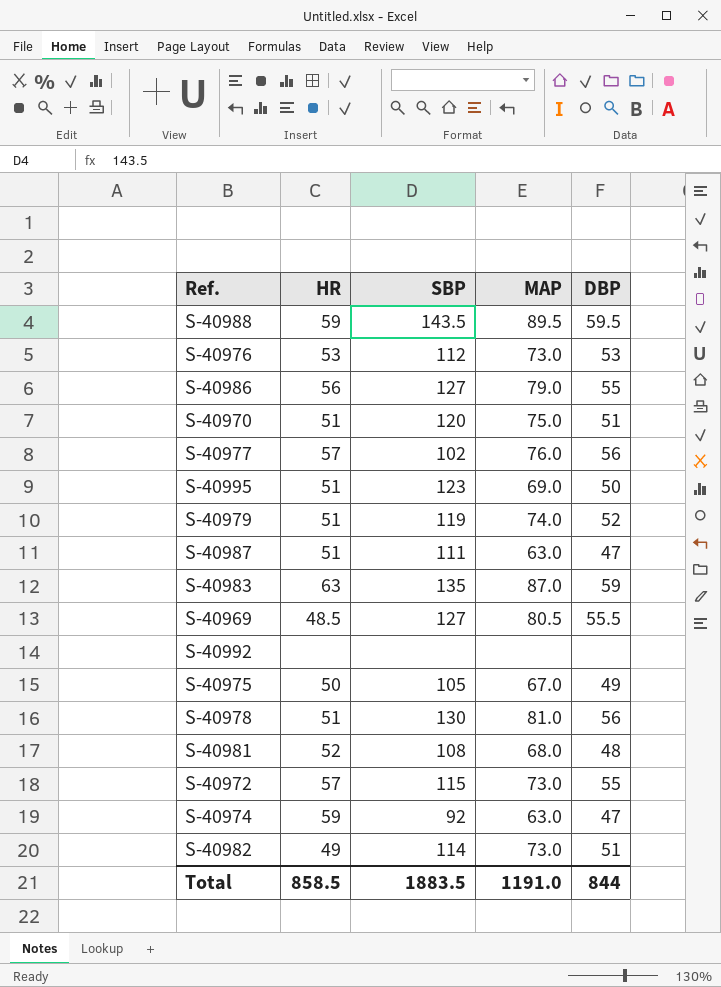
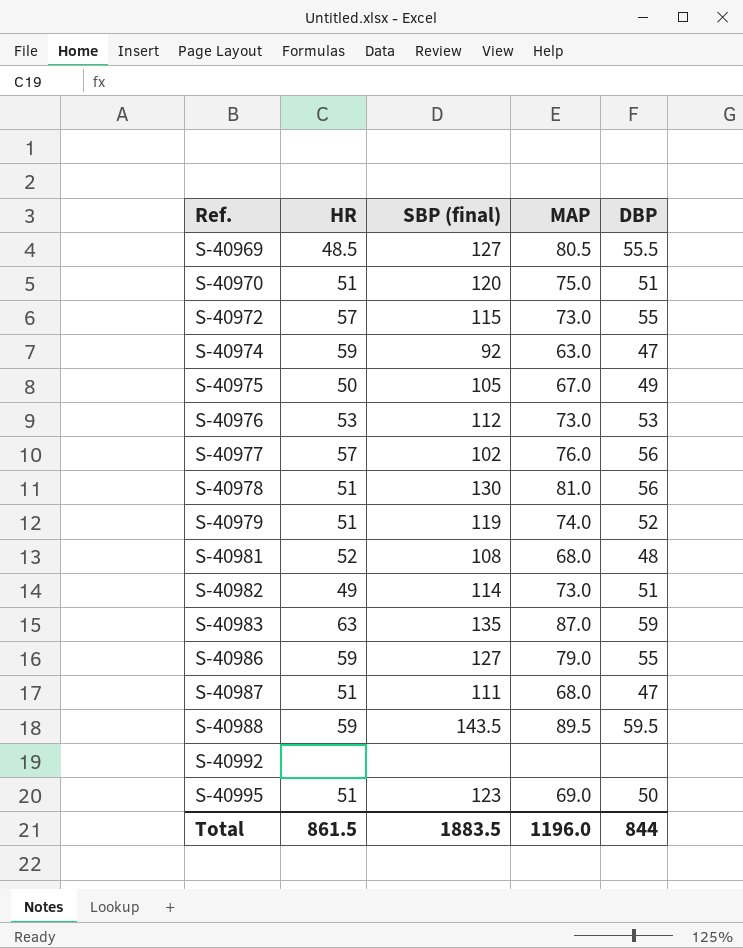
row order: none -> Ref. ascending
column name: SBP -> SBP (final)
S-40986 | HR: 56 -> 59
S-40987 | MAP: 63.0 -> 68.0
Total | HR: 858.5 -> 861.5
Total | MAP: 1191.0 -> 1196.0

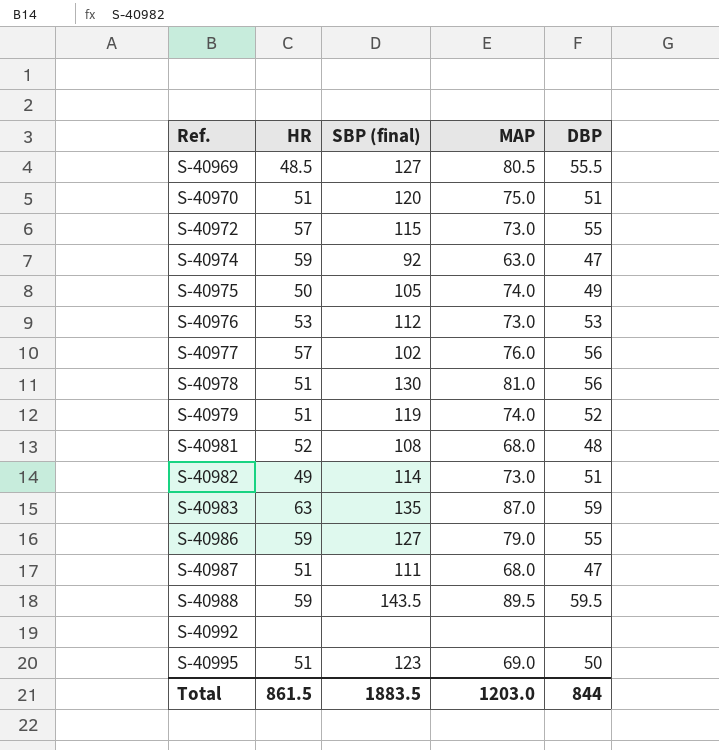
S-40975 | MAP: 67.0 -> 74.0
Total | MAP: 1196.0 -> 1203.0

